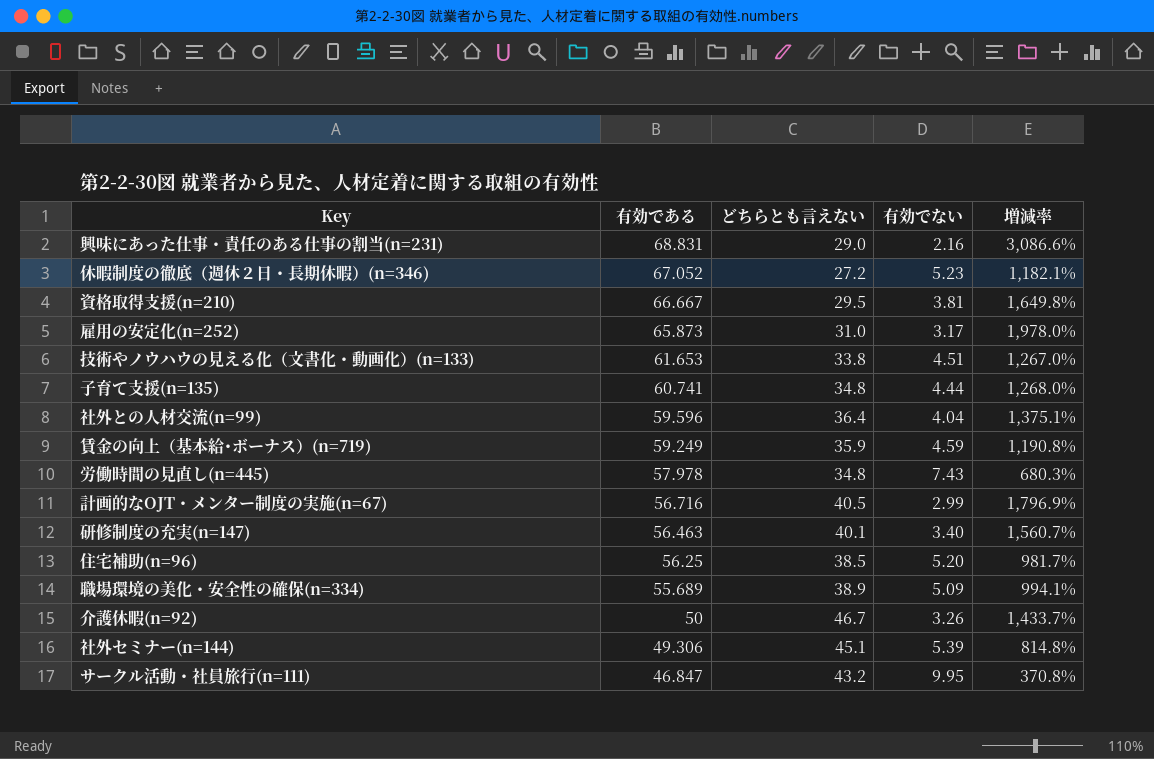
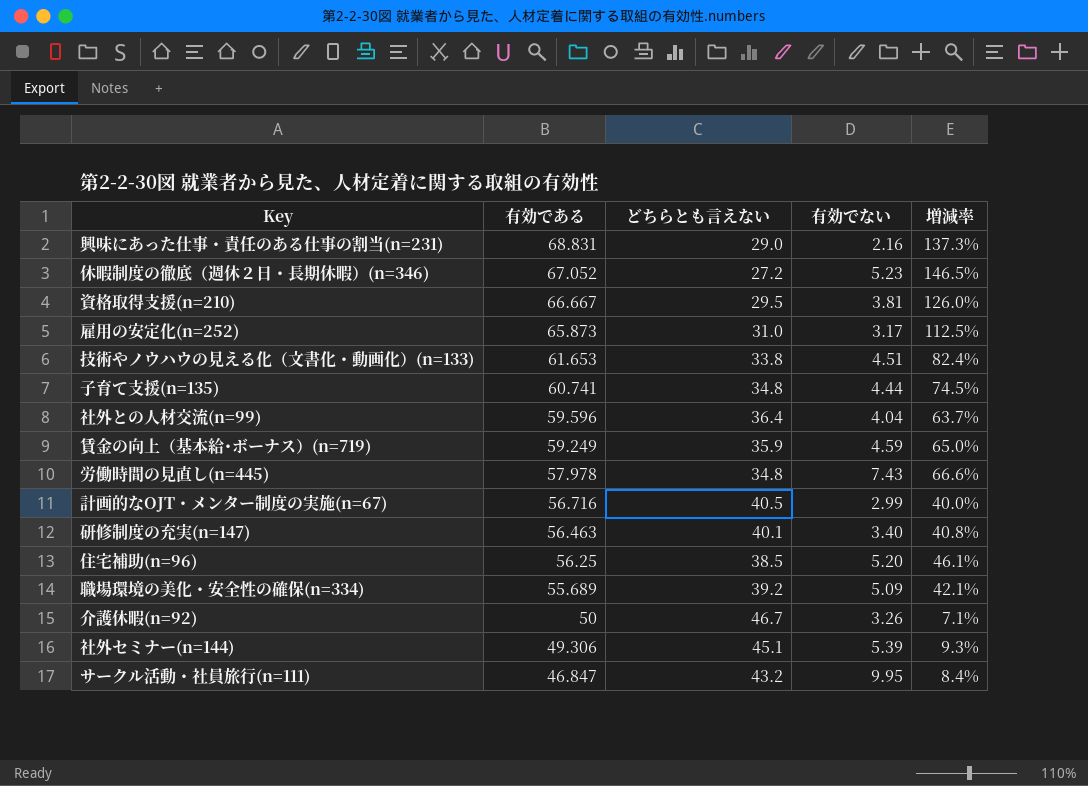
column 増減率 | formula: ([有効である] - [有効でない]) / [有効でない] -> ([有効である] - [どちらとも言えない]) / [どちらとも言えない]
職場環境の美化・安全性の確保(n=334) | どちらとも言えない: 38.9 -> 39.2

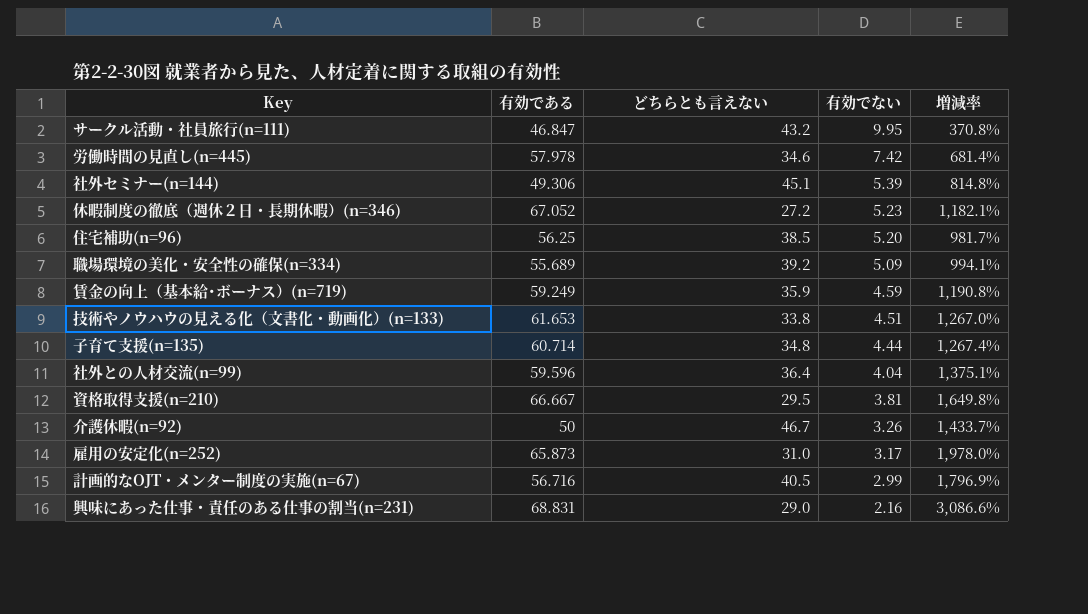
row order: 有効である descending -> 有効でない descending
column 増減率 | formula: ([有効である] - [どちらとも言えない]) / [どちらとも言えない] -> ([有効である] - [有効でない]) / [有効でない]
row 研修制度の充実(n=147): 56.463 | 40.1 | 3.40 | 40.8% -> none
労働時間の見直し(n=445) | どちらとも言えない: 34.8 -> 34.6
労働時間の見直し(n=445) | 有効でない: 7.43 -> 7.42
子育て支援(n=135) | 有効である: 60.741 -> 60.714

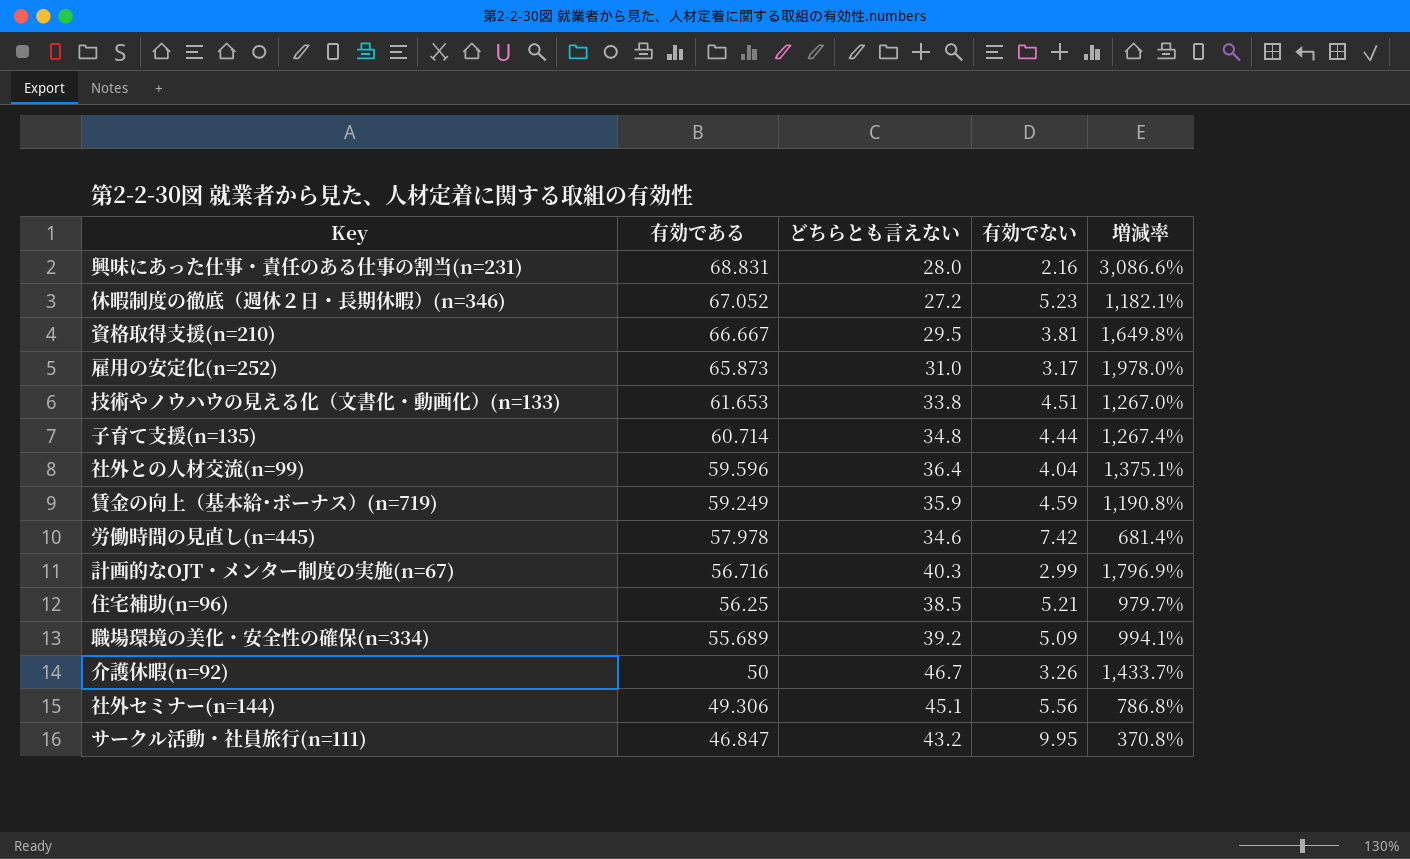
row order: 有効でない descending -> 有効である descending
興味にあった仕事・責任のある仕事の割当(n=231) | どちらとも言えない: 29.0 -> 28.0
計画的なOJT・メンター制度の実施(n=67) | どちらとも言えない: 40.5 -> 40.3
住宅補助(n=96) | 有効でない: 5.20 -> 5.21
住宅補助(n=96) | 増減率: 981.7% -> 979.7%
社外セミナー(n=144) | 有効でない: 5.39 -> 5.56
社外セミナー(n=144) | 増減率: 814.8% -> 786.8%

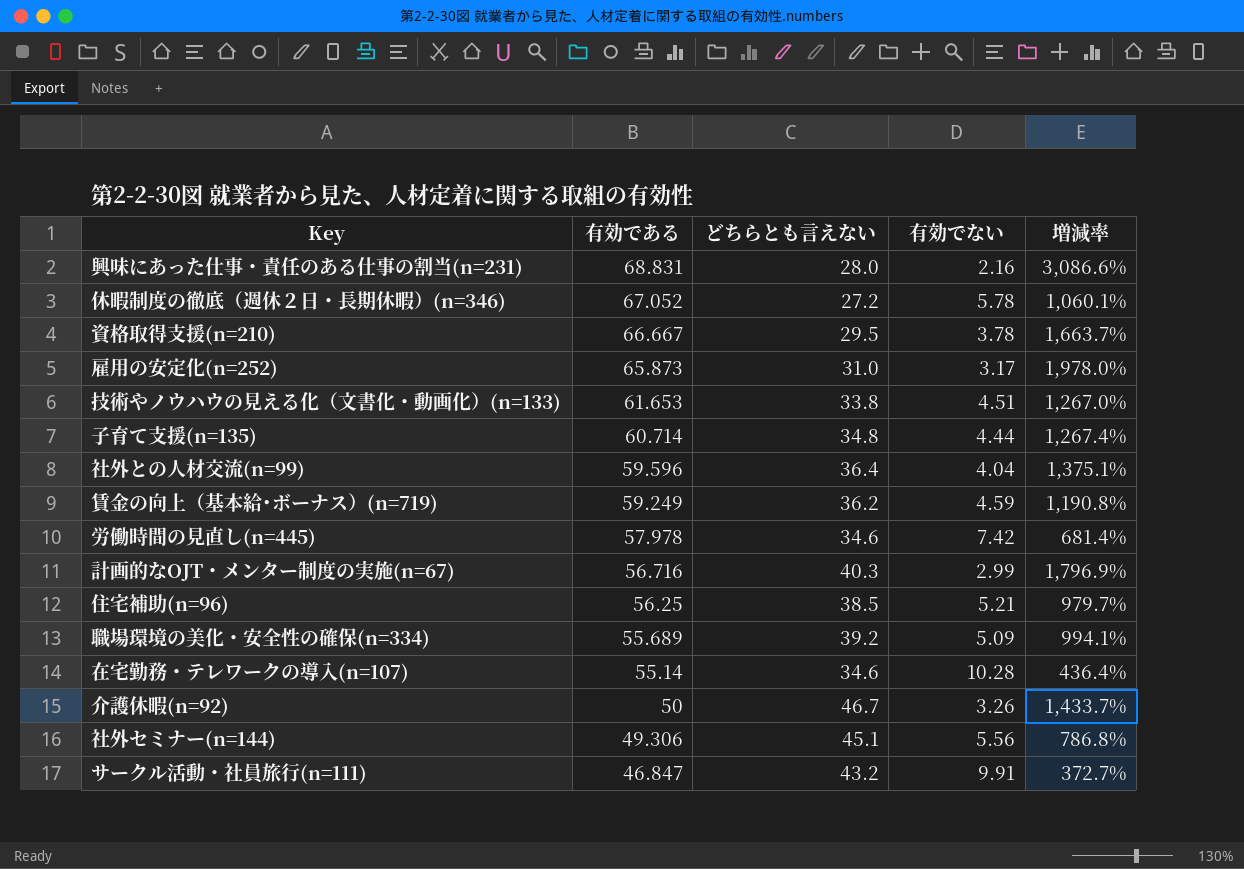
休暇制度の徹底（週休２日・長期休暇）(n=346) | 有効でない: 5.23 -> 5.78
休暇制度の徹底（週休２日・長期休暇）(n=346) | 増減率: 1,182.1% -> 1,060.1%
資格取得支援(n=210) | 有効でない: 3.81 -> 3.78
資格取得支援(n=210) | 増減率: 1,649.8% -> 1,663.7%
賃金の向上（基本給･ボーナス）(n=719) | どちらとも言えない: 35.9 -> 36.2
row 在宅勤務・テレワークの導入(n=107): none -> 55.14 | 34.6 | 10.28 | 436.4%
サークル活動・社員旅行(n=111) | 有効でない: 9.95 -> 9.91
サークル活動・社員旅行(n=111) | 増減率: 370.8% -> 372.7%

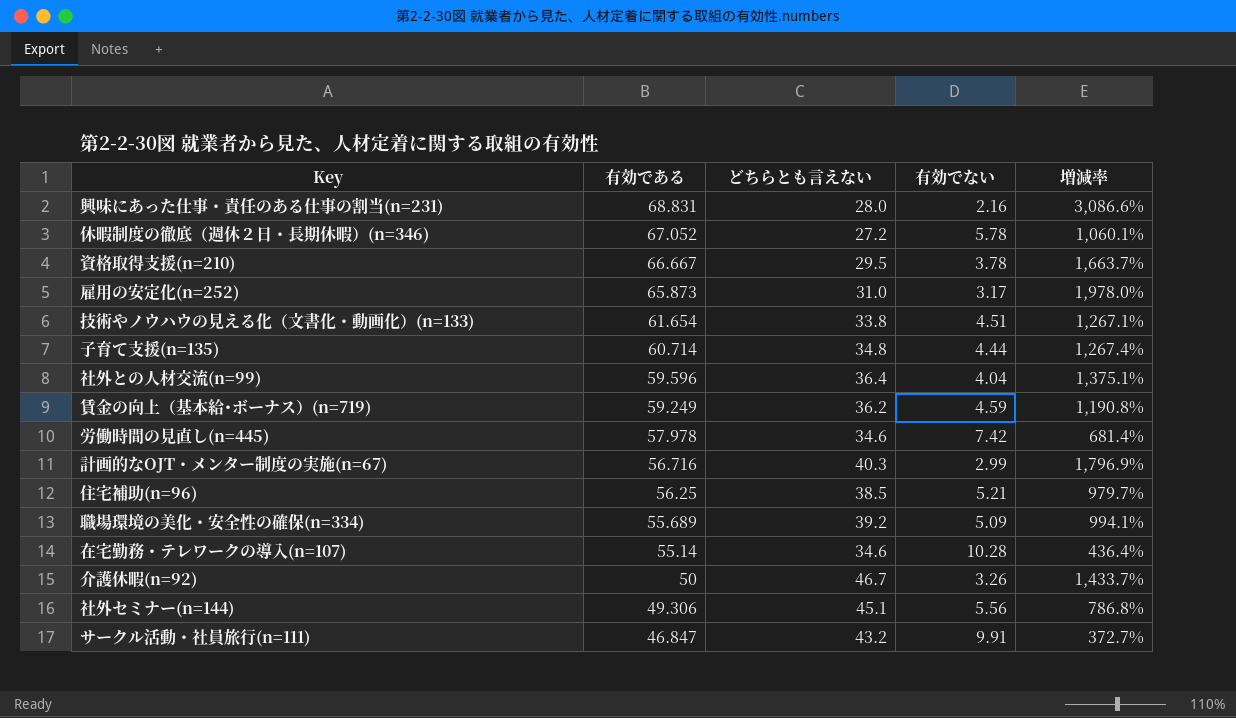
技術やノウハウの見える化（文書化・動画化）(n=133) | 有効である: 61.653 -> 61.654
技術やノウハウの見える化（文書化・動画化）(n=133) | 増減率: 1,267.0% -> 1,267.1%

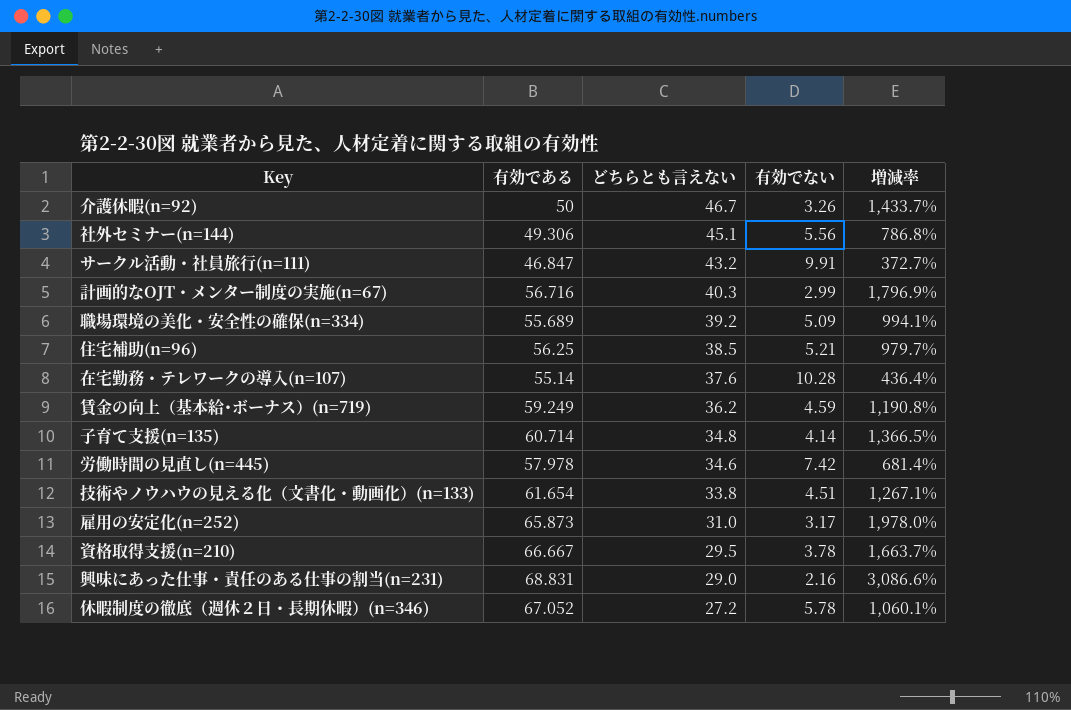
row order: 有効である descending -> どちらとも言えない descending
row 社外との人材交流(n=99): 59.596 | 36.4 | 4.04 | 1,375.1% -> none
在宅勤務・テレワークの導入(n=107) | どちらとも言えない: 34.6 -> 37.6
子育て支援(n=135) | 有効でない: 4.44 -> 4.14
子育て支援(n=135) | 増減率: 1,267.4% -> 1,366.5%
興味にあった仕事・責任のある仕事の割当(n=231) | どちらとも言えない: 28.0 -> 29.0

